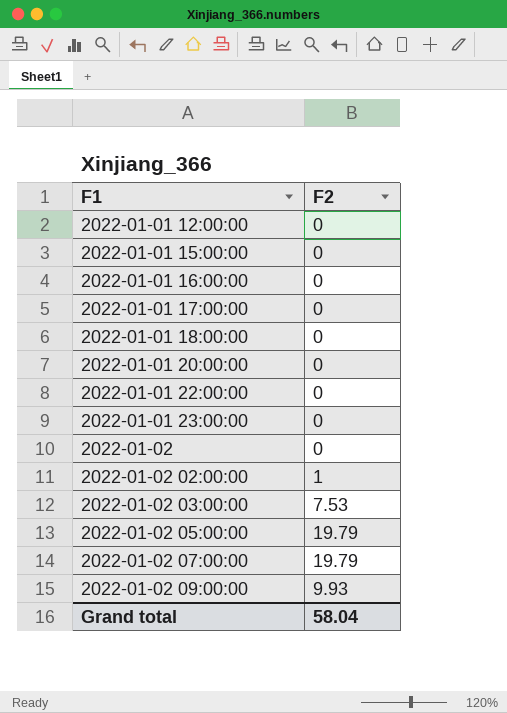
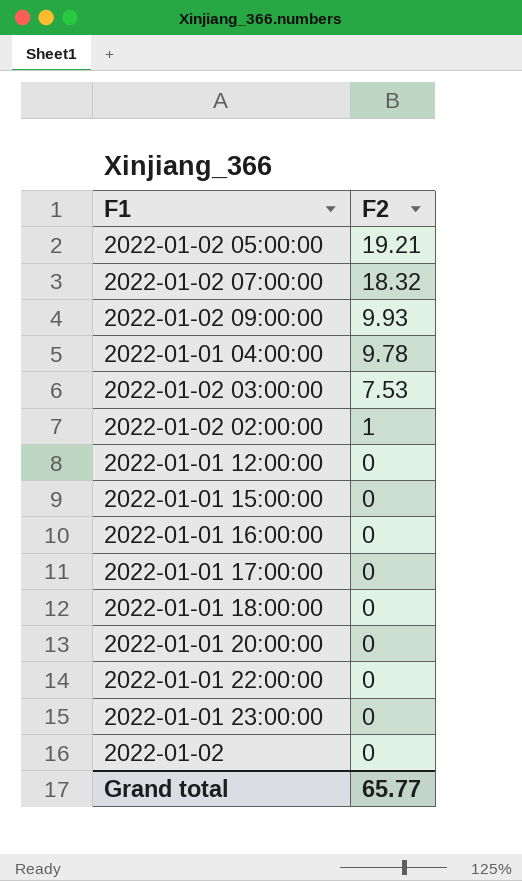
row order: F1 ascending -> F2 descending
2022-01-02 05:00:00 | F2: 19.79 -> 19.21
2022-01-02 07:00:00 | F2: 19.79 -> 18.32
row 2022-01-01 04:00:00: none -> 9.78
Grand total | F2: 58.04 -> 65.77

